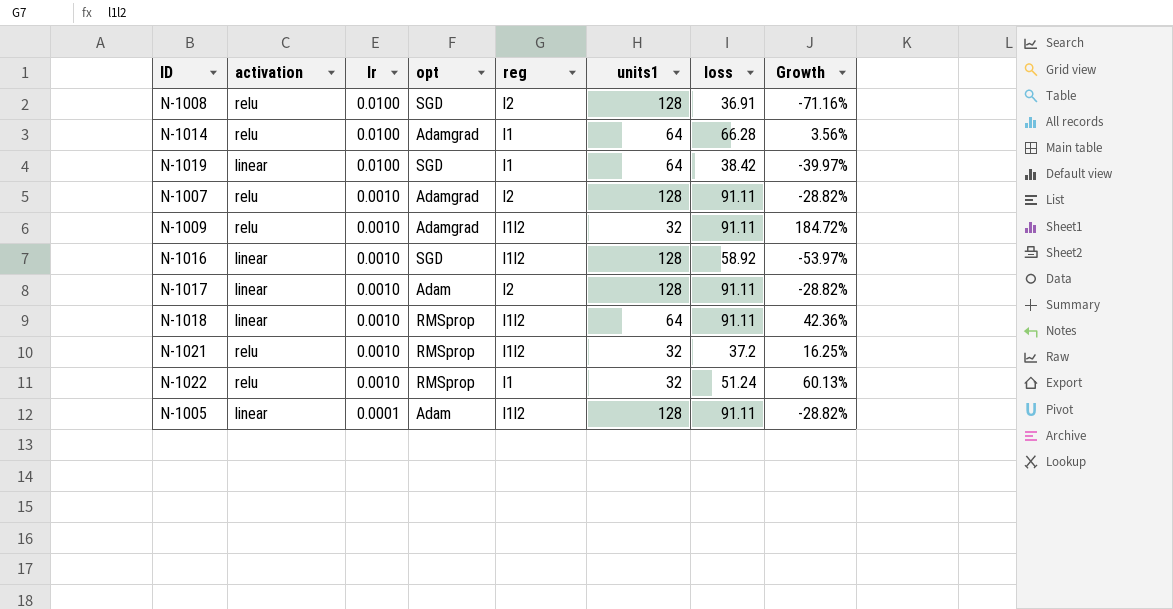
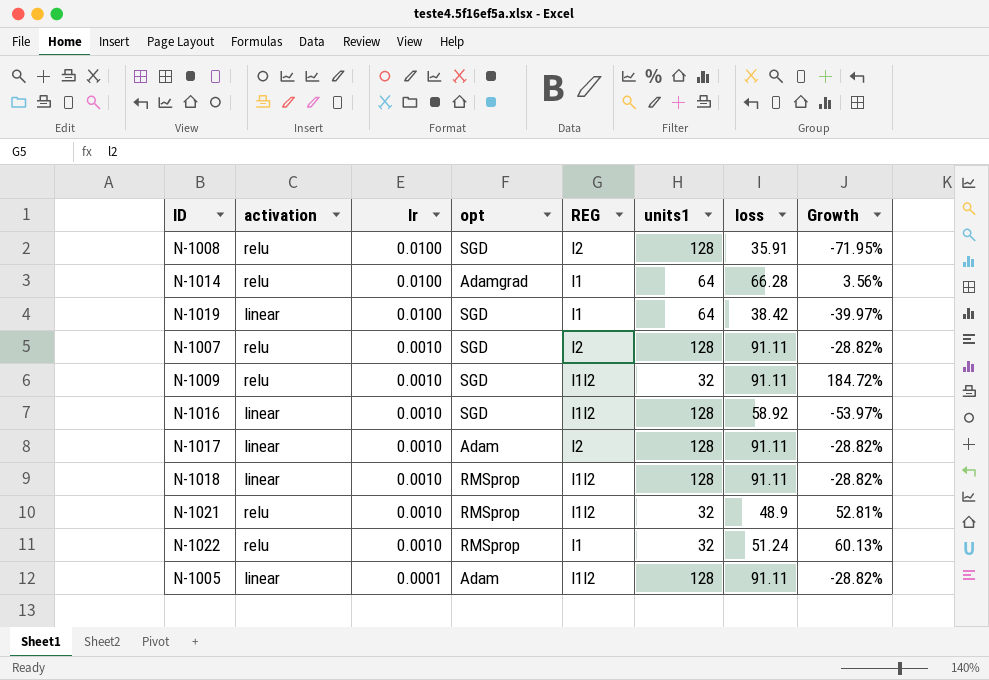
column name: reg -> REG
N-1008 | loss: 36.91 -> 35.91
N-1008 | Growth: -71.16% -> -71.95%
N-1007 | opt: Adamgrad -> SGD
N-1009 | opt: Adamgrad -> SGD
N-1018 | units1: 64 -> 128
N-1018 | Growth: 42.36% -> -28.82%
N-1021 | loss: 37.2 -> 48.9
N-1021 | Growth: 16.25% -> 52.81%

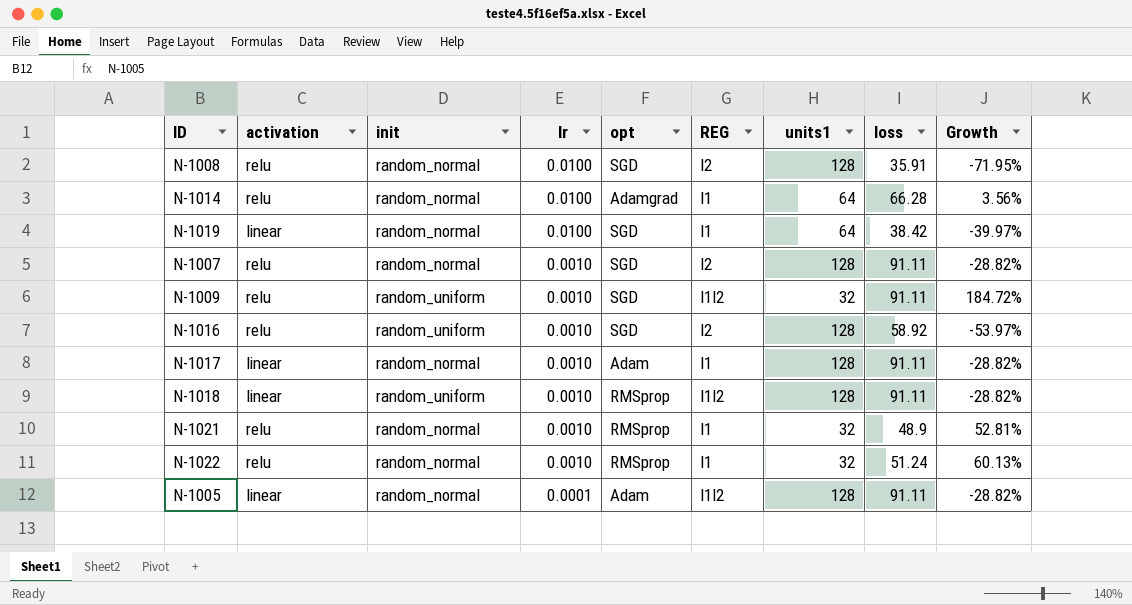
column init | position: none -> 3
N-1016 | activation: linear -> relu
N-1016 | REG: l1l2 -> l2
N-1017 | REG: l2 -> l1
N-1021 | REG: l1l2 -> l1

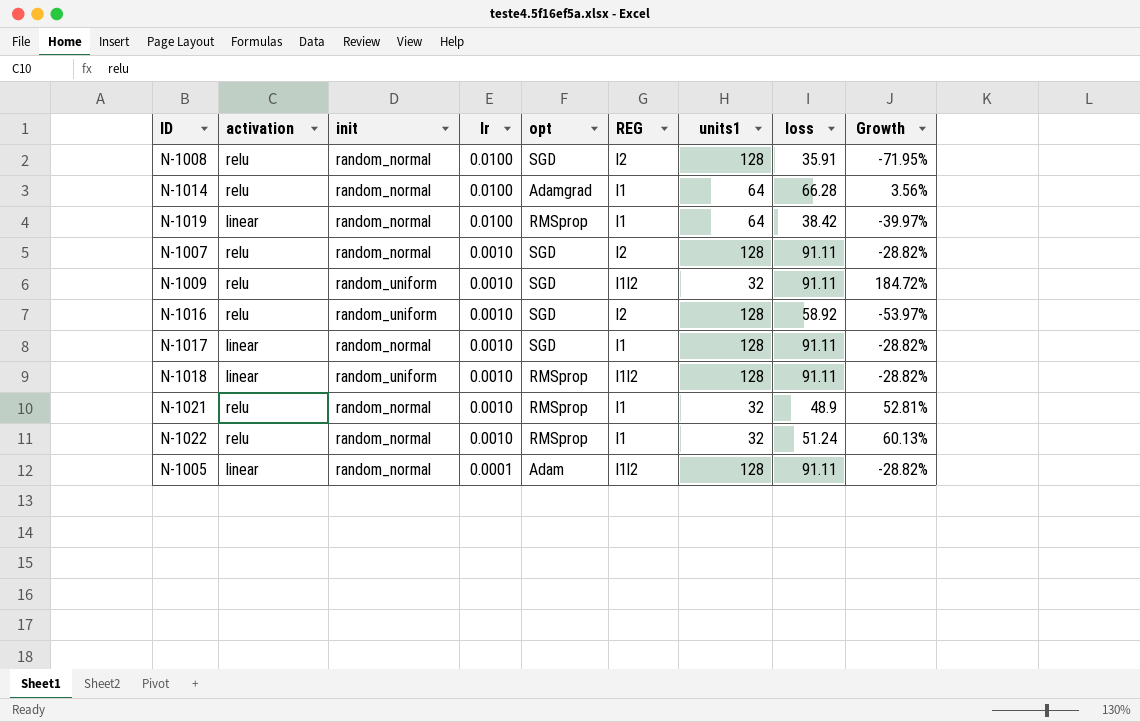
N-1019 | opt: SGD -> RMSprop
N-1017 | opt: Adam -> SGD

